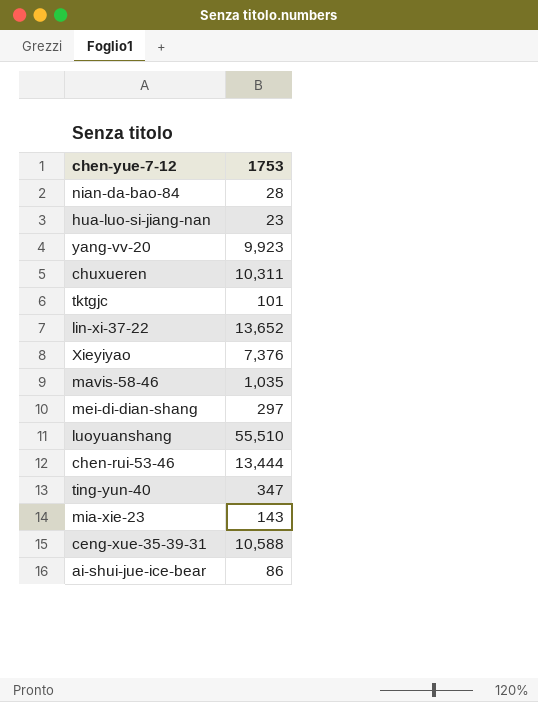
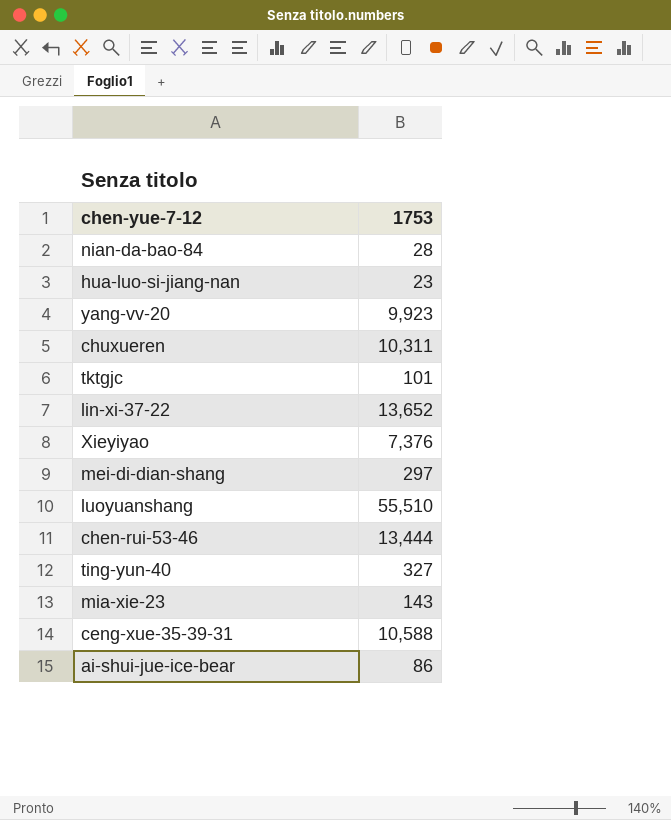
row mavis-58-46: 1,035 -> none
ting-yun-40 | 1753: 347 -> 327

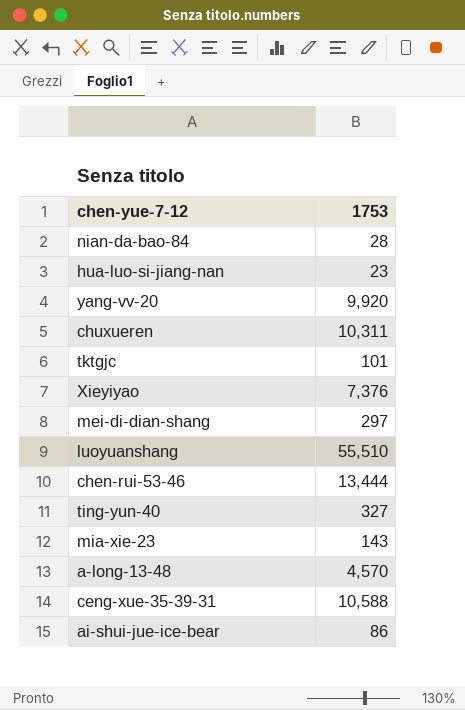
row lin-xi-37-22: 13,652 -> none
yang-vv-20 | 1753: 9,923 -> 9,920
row a-long-13-48: none -> 4,570

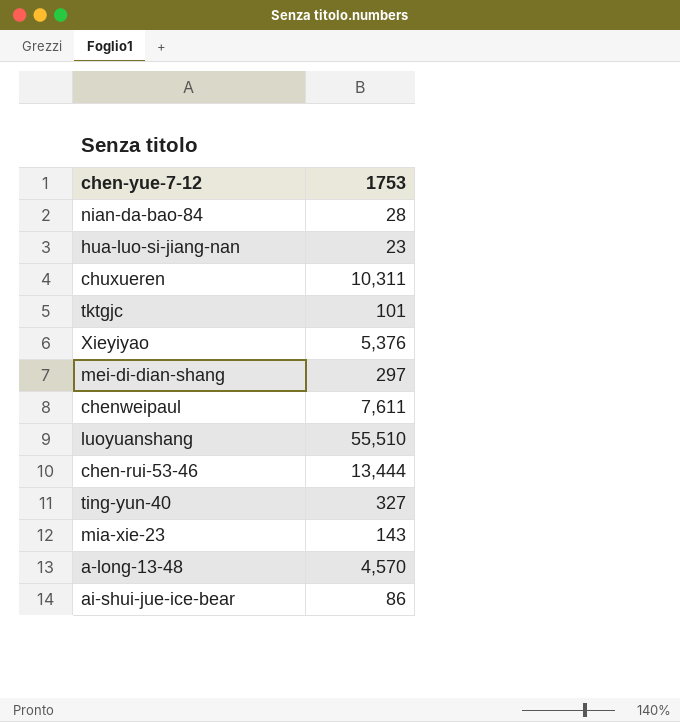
row yang-vv-20: 9,920 -> none
row ceng-xue-35-39-31: 10,588 -> none
Xieyiyao | 1753: 7,376 -> 5,376
row chenweipaul: none -> 7,611

